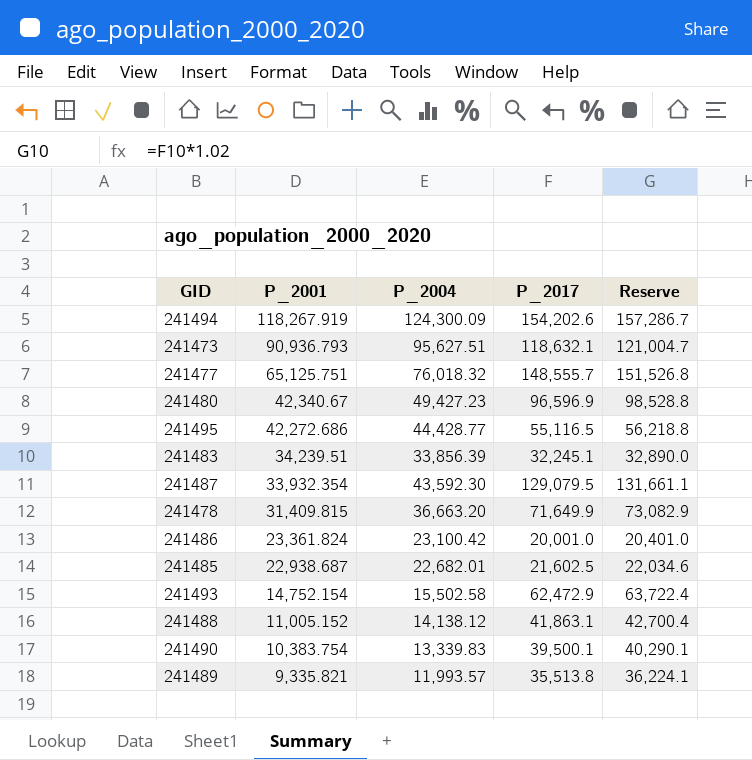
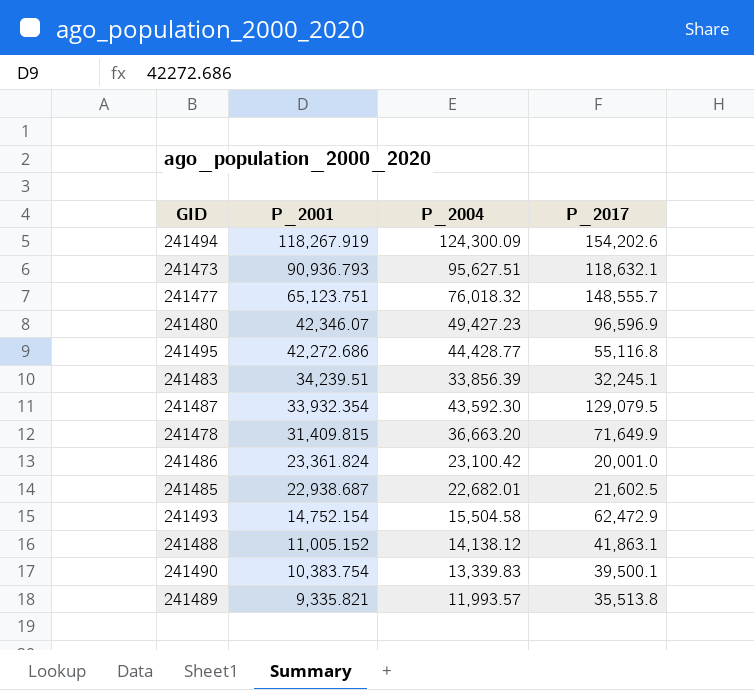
column Reserve | formula: [P_2017] * 1.02 -> none
241477 | P_2001: 65,125.751 -> 65,123.751
241480 | P_2001: 42,340.67 -> 42,346.07
241495 | P_2017: 55,116.5 -> 55,116.8
241493 | P_2004: 15,502.58 -> 15,504.58

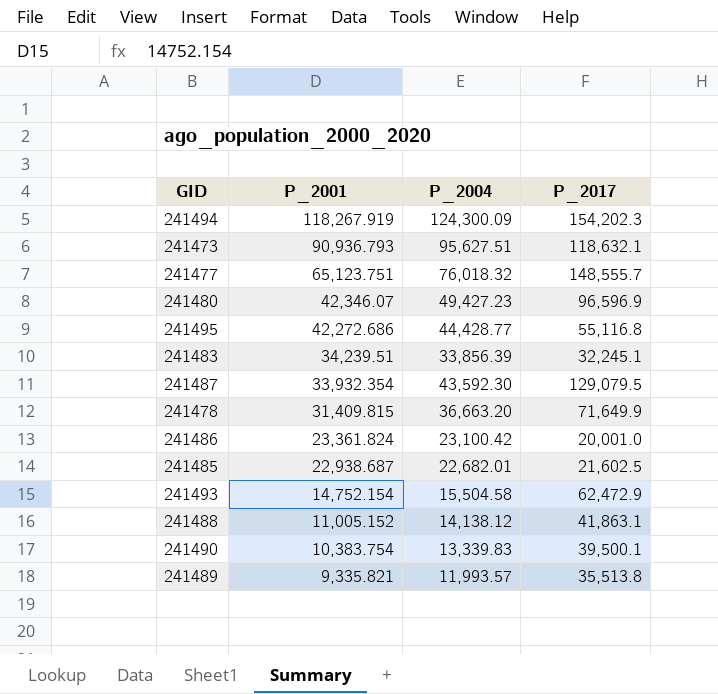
241494 | P_2017: 154,202.6 -> 154,202.3

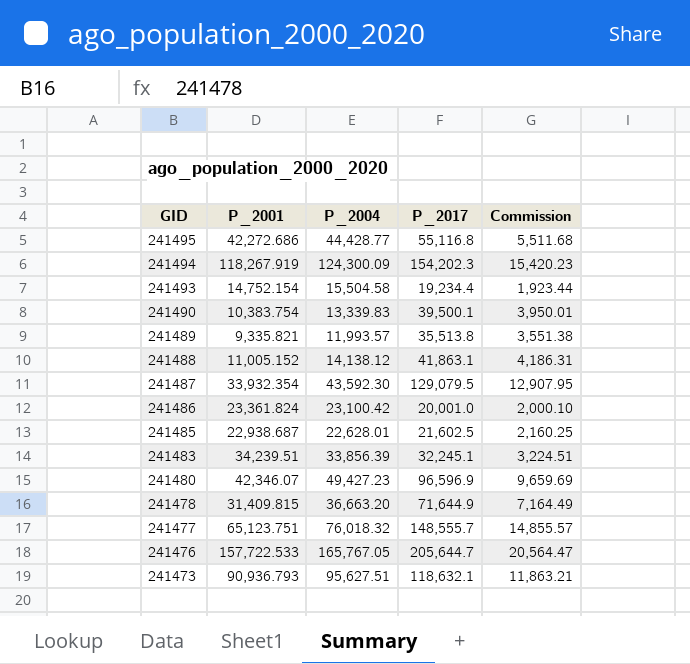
row order: P_2001 descending -> GID descending
column Commission | formula: none -> [P_2017] * 0.1
241493 | P_2017: 62,472.9 -> 19,234.4
241485 | P_2004: 22,682.01 -> 22,628.01
241478 | P_2017: 71,649.9 -> 71,644.9
row 241476: none -> 157,722.533 | 165,767.05 | 205,644.7 | 20,564.47

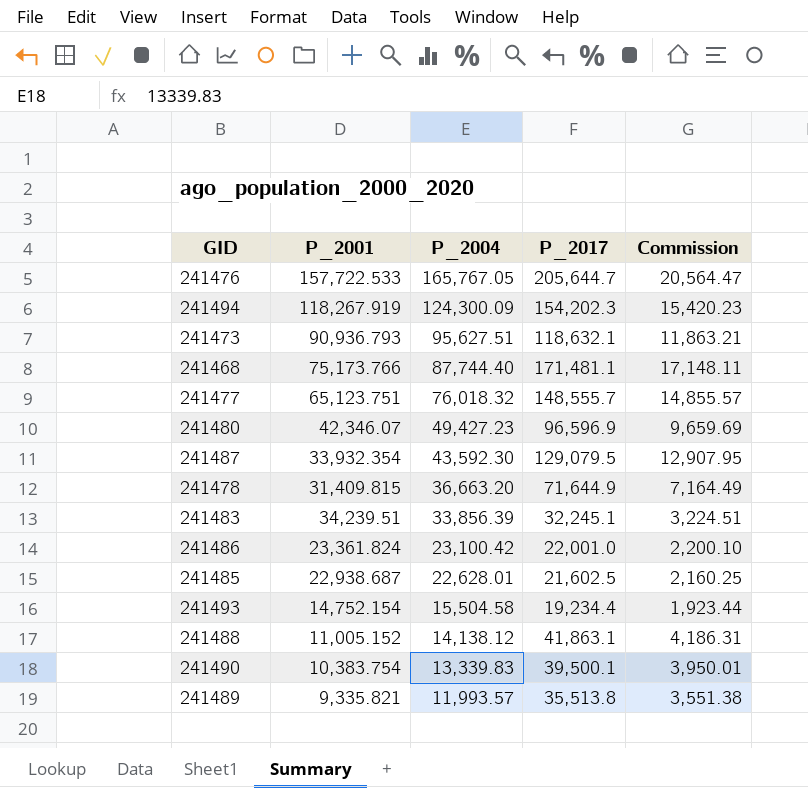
row order: GID descending -> P_2004 descending
row 241495: 42,272.686 | 44,428.77 | 55,116.8 | 5,511.68 -> none
row 241468: none -> 75,173.766 | 87,744.40 | 171,481.1 | 17,148.11
241486 | P_2017: 20,001.0 -> 22,001.0
241486 | Commission: 2,000.10 -> 2,200.10

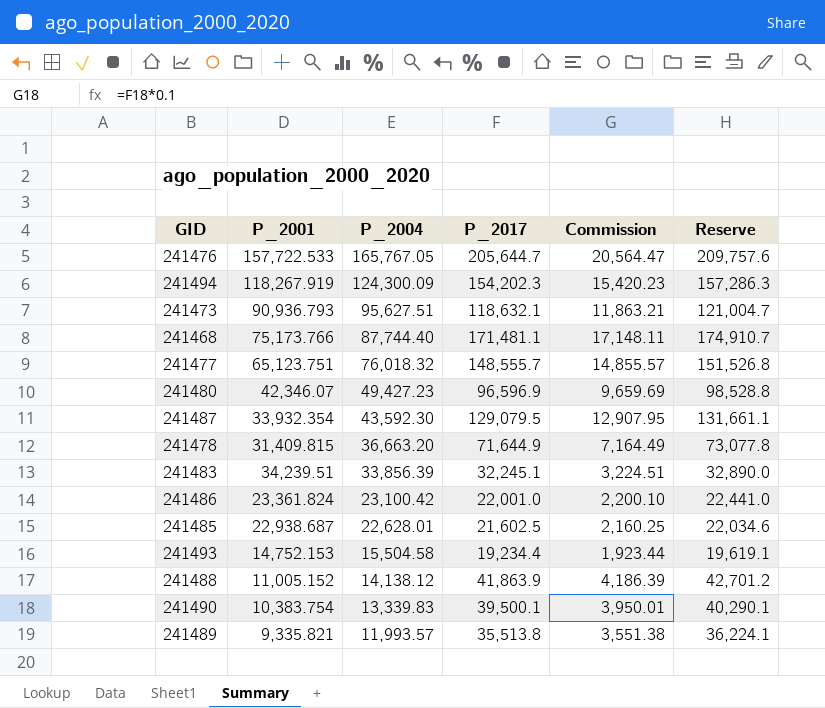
column Reserve | formula: none -> [P_2017] * 1.02
241493 | P_2001: 14,752.154 -> 14,752.153
241488 | P_2017: 41,863.1 -> 41,863.9
241488 | Commission: 4,186.31 -> 4,186.39

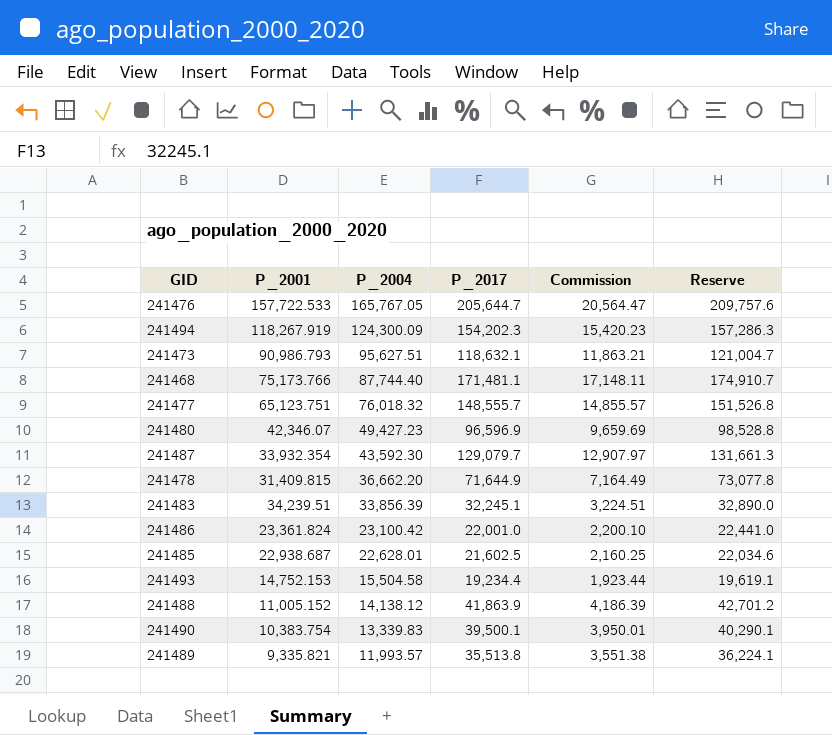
241473 | P_2001: 90,936.793 -> 90,986.793
241487 | P_2017: 129,079.5 -> 129,079.7
241487 | Commission: 12,907.95 -> 12,907.97
241487 | Reserve: 131,661.1 -> 131,661.3
241478 | P_2004: 36,663.20 -> 36,662.20

